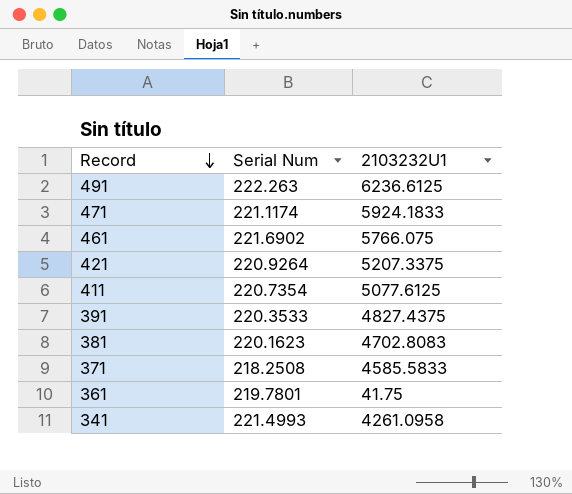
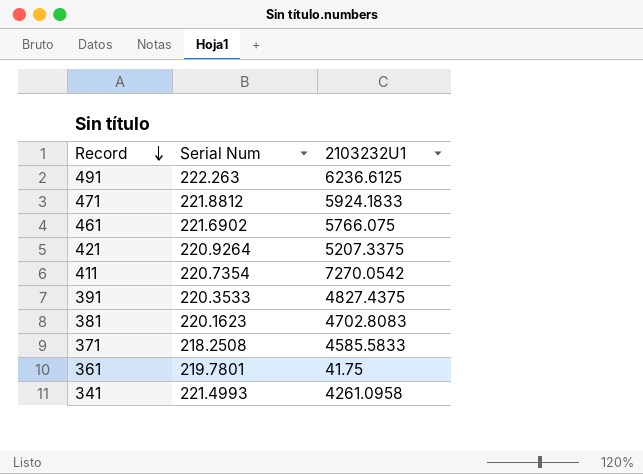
471 | Serial Num: 221.1174 -> 221.8812
411 | 2103232U1: 5077.6125 -> 7270.0542

